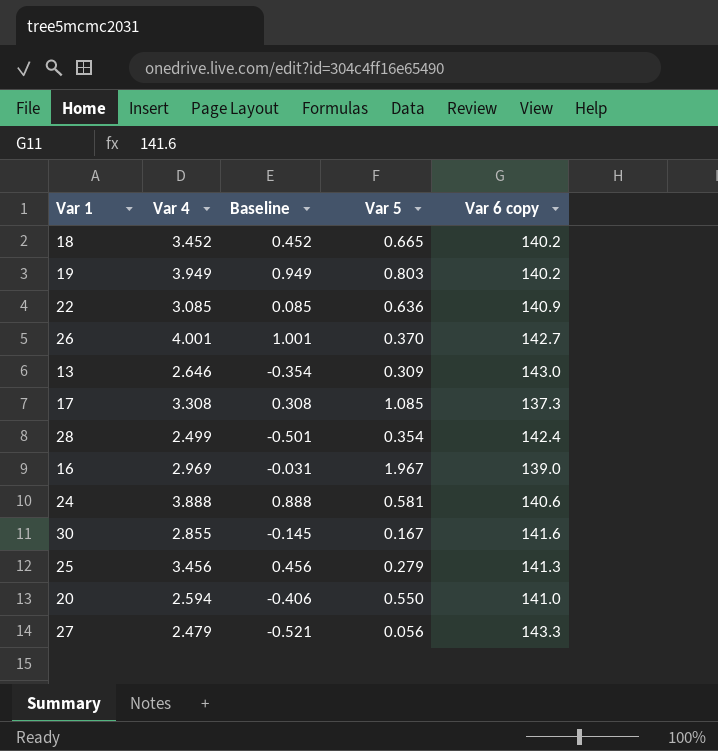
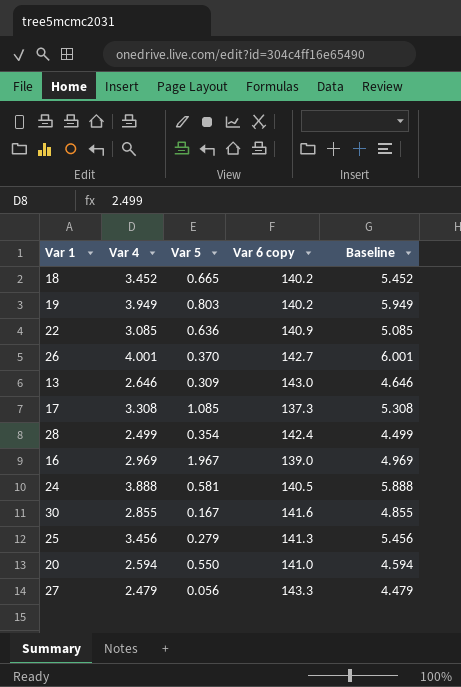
column Baseline | formula: [Var 4] - 3 -> [Var 4] + 2
column Baseline | position: 3 -> 5
24 | Var 6 copy: 140.6 -> 140.5

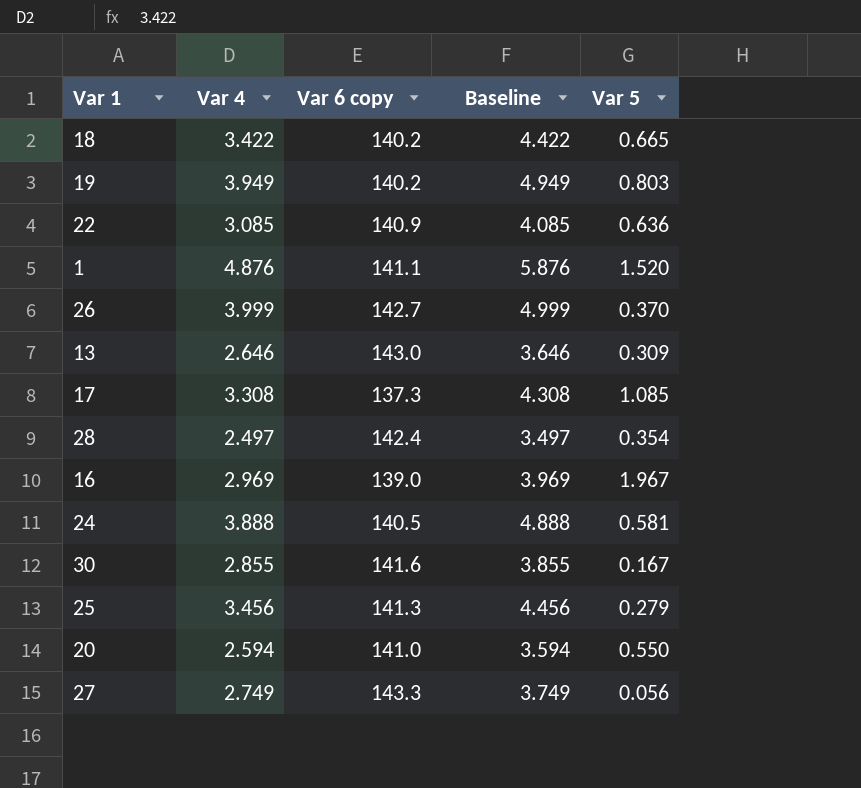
column Baseline | formula: [Var 4] + 2 -> [Var 4] + 1
column Var 5 | position: 3 -> 5
18 | Var 4: 3.452 -> 3.422
row 1: none -> 4.876 | 141.1 | 5.876 | 1.520
26 | Var 4: 4.001 -> 3.999
28 | Var 4: 2.499 -> 2.497
27 | Var 4: 2.479 -> 2.749

